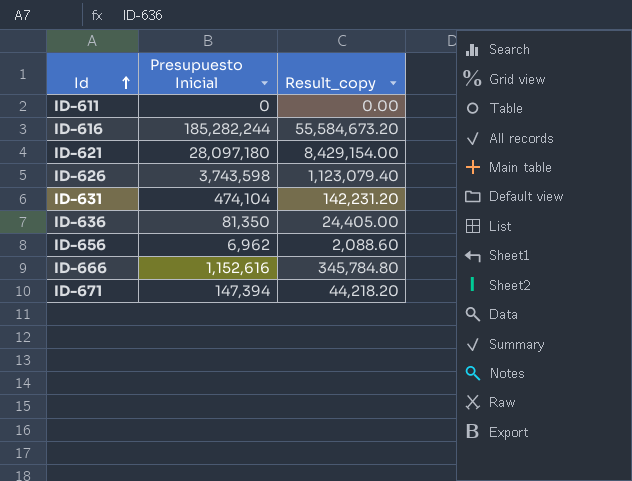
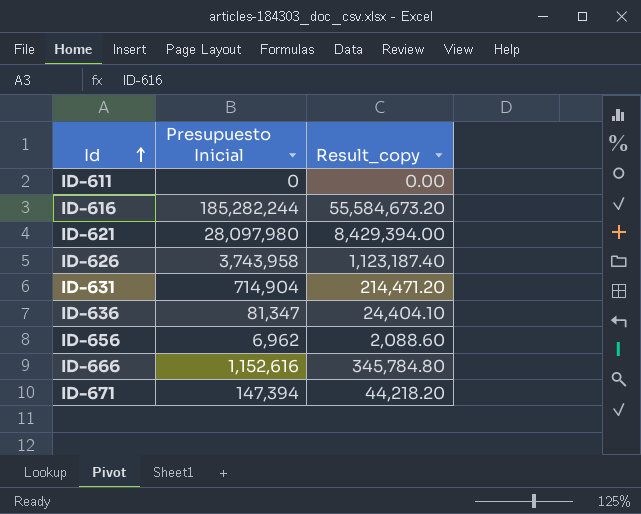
ID-621 | Presupuesto Inicial: 28,097,180 -> 28,097,980
ID-621 | Result_copy: 8,429,154.00 -> 8,429,394.00
ID-626 | Presupuesto Inicial: 3,743,598 -> 3,743,958
ID-626 | Result_copy: 1,123,079.40 -> 1,123,187.40
ID-631 | Presupuesto Inicial: 474,104 -> 714,904
ID-631 | Result_copy: 142,231.20 -> 214,471.20
ID-636 | Presupuesto Inicial: 81,350 -> 81,347
ID-636 | Result_copy: 24,405.00 -> 24,404.10

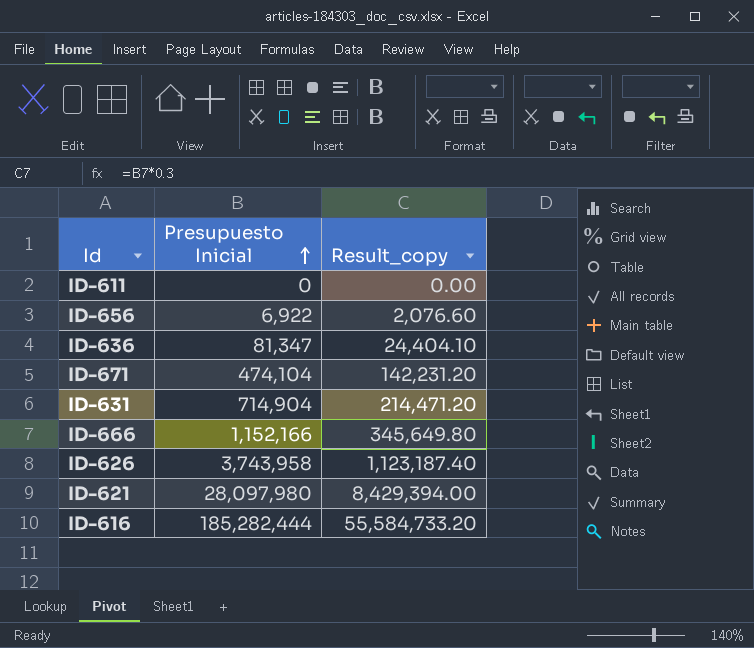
row order: Id ascending -> Presupuesto Inicial ascending
ID-656 | Presupuesto Inicial: 6,962 -> 6,922
ID-656 | Result_copy: 2,088.60 -> 2,076.60
ID-671 | Presupuesto Inicial: 147,394 -> 474,104
ID-671 | Result_copy: 44,218.20 -> 142,231.20
ID-666 | Presupuesto Inicial: 1,152,616 -> 1,152,166
ID-666 | Result_copy: 345,784.80 -> 345,649.80
ID-616 | Presupuesto Inicial: 185,282,244 -> 185,282,444
ID-616 | Result_copy: 55,584,673.20 -> 55,584,733.20

